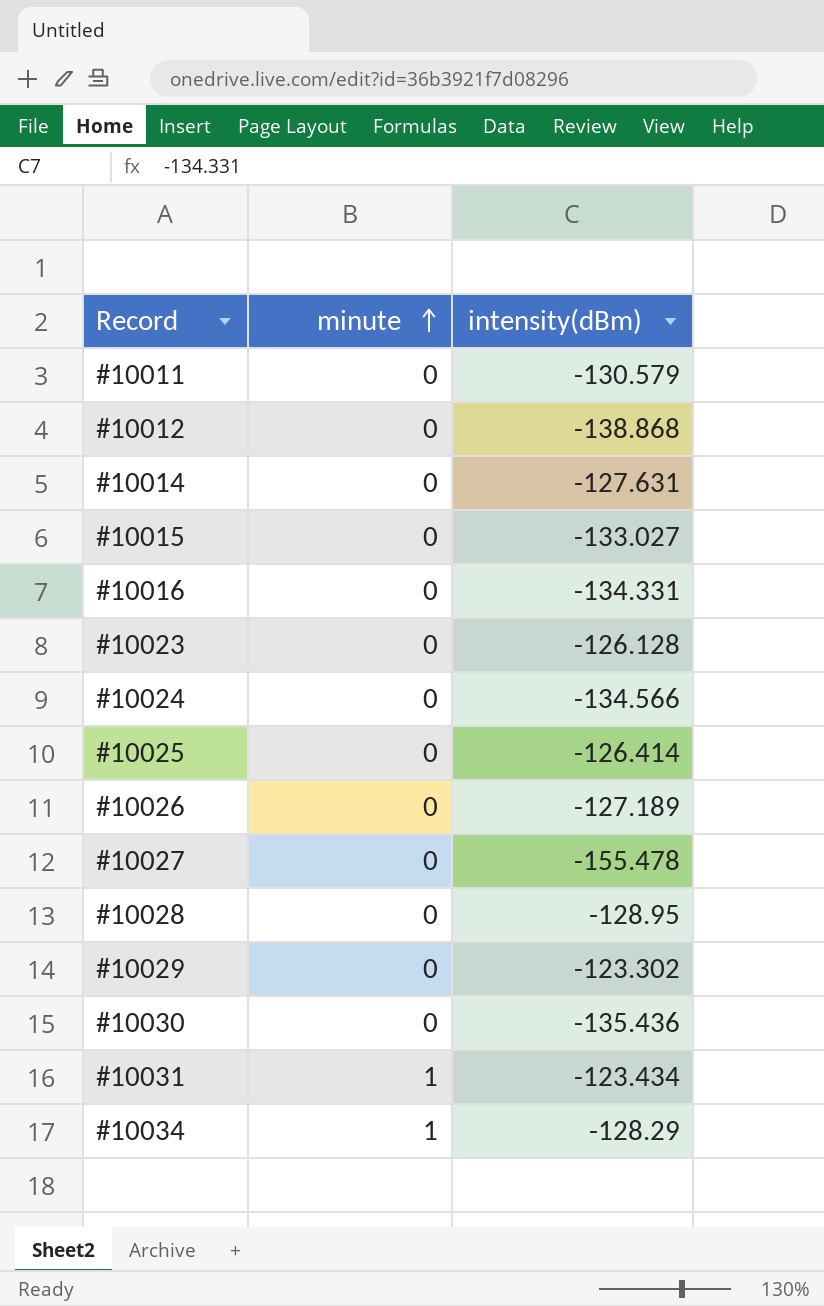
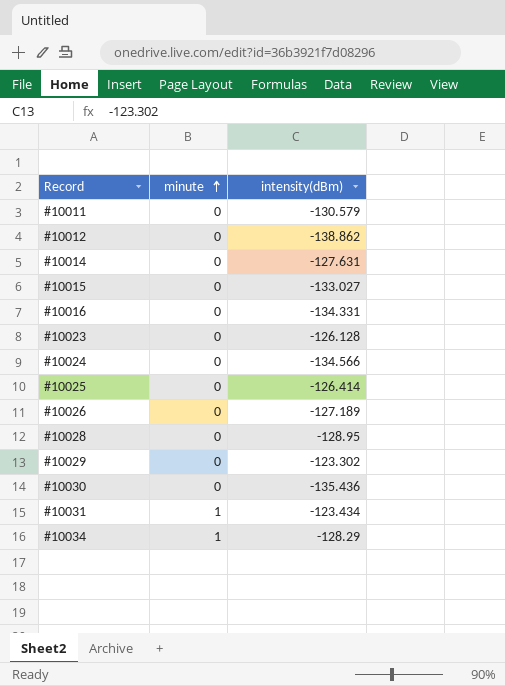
row #10027: 0 | -155.478 -> none
#10012 | intensity(dBm): -138.868 -> -138.862

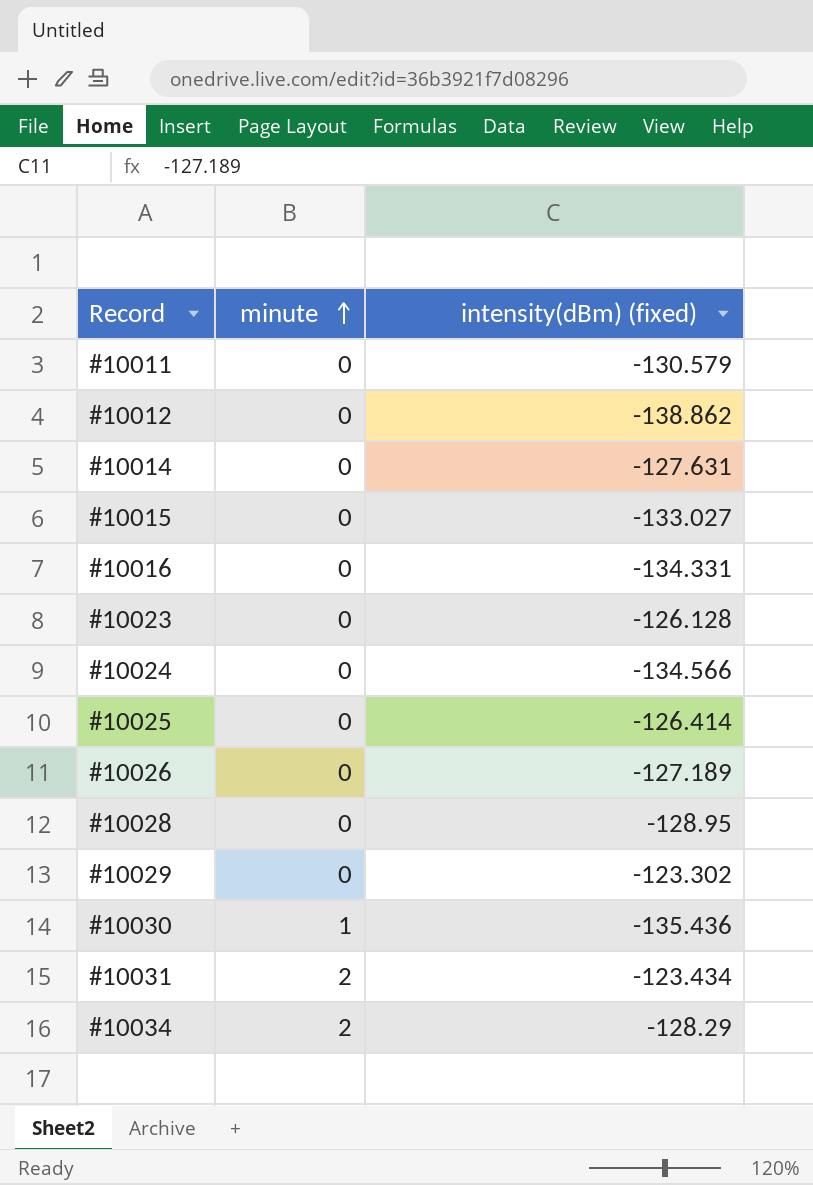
column name: intensity(dBm) -> intensity(dBm) (fixed)
#10030 | minute: 0 -> 1
#10031 | minute: 1 -> 2
#10034 | minute: 1 -> 2

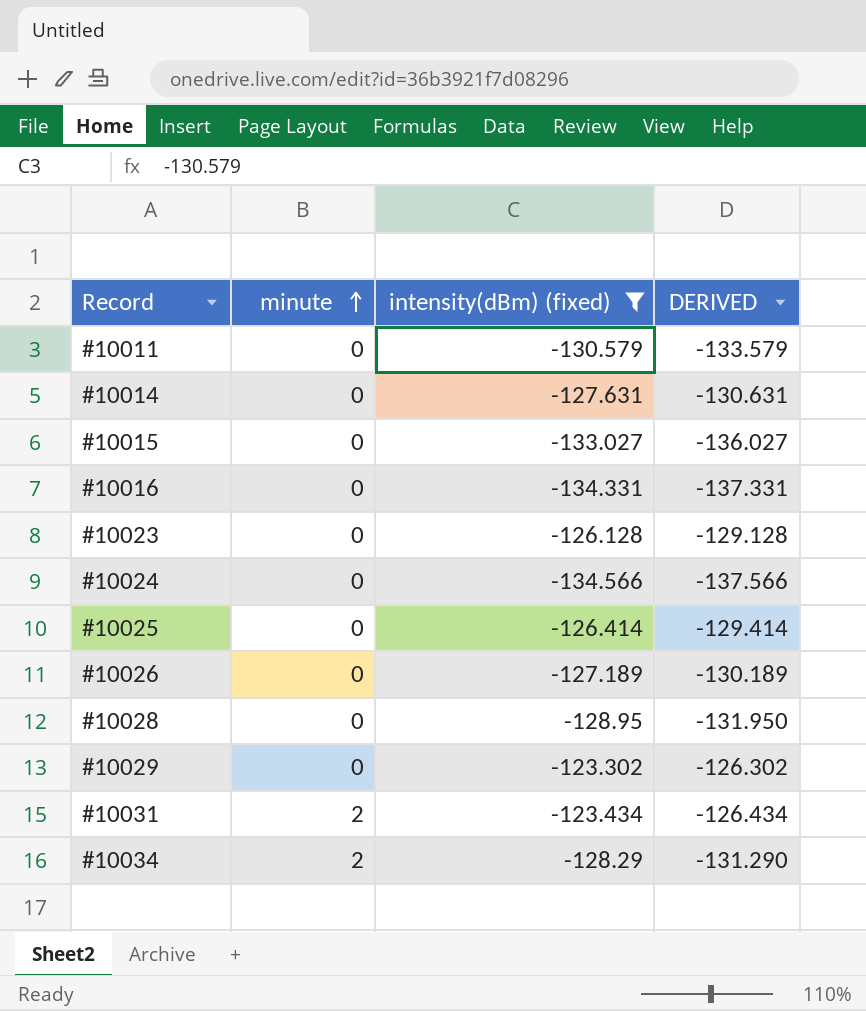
filter: none -> intensity(dBm) (fixed) >= -134.566
column DERIVED | formula: none -> [intensity(dBm) (fixed)] - 3

